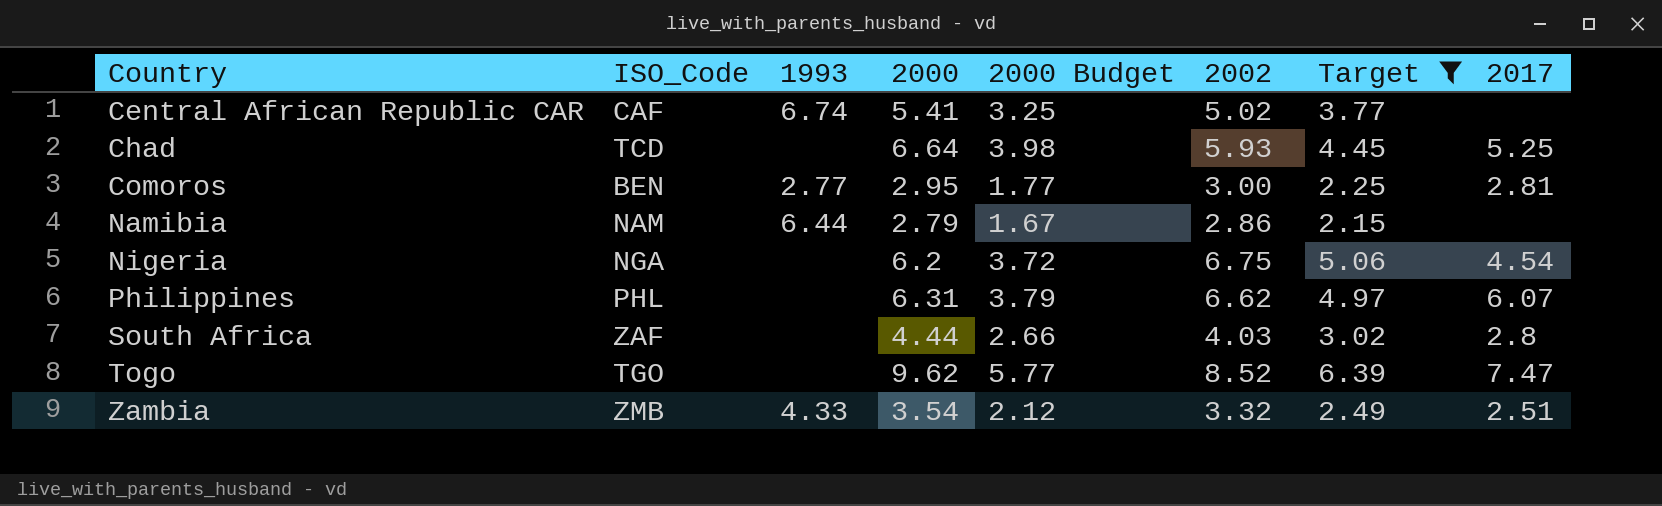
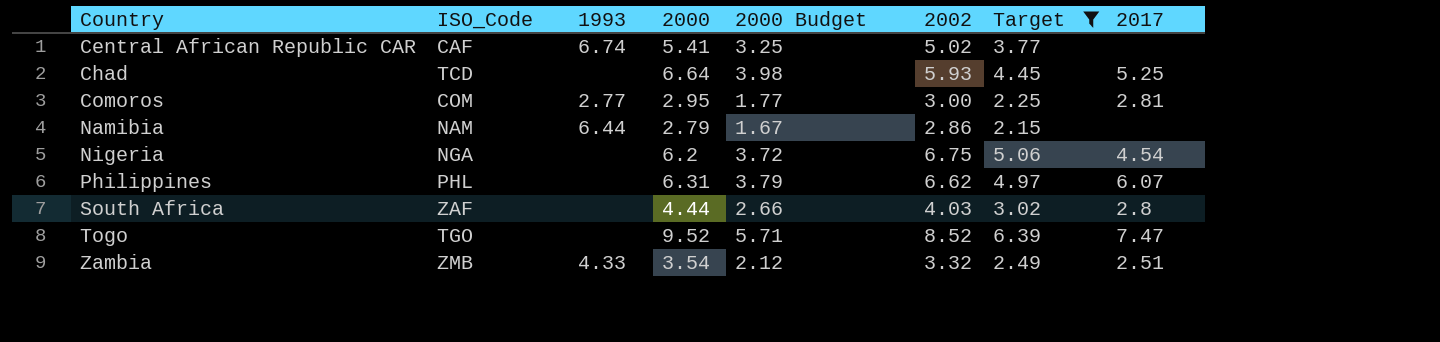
Comoros | ISO_Code: BEN -> COM
Togo | 2000: 9.62 -> 9.52
Togo | 2000 Budget: 5.77 -> 5.71

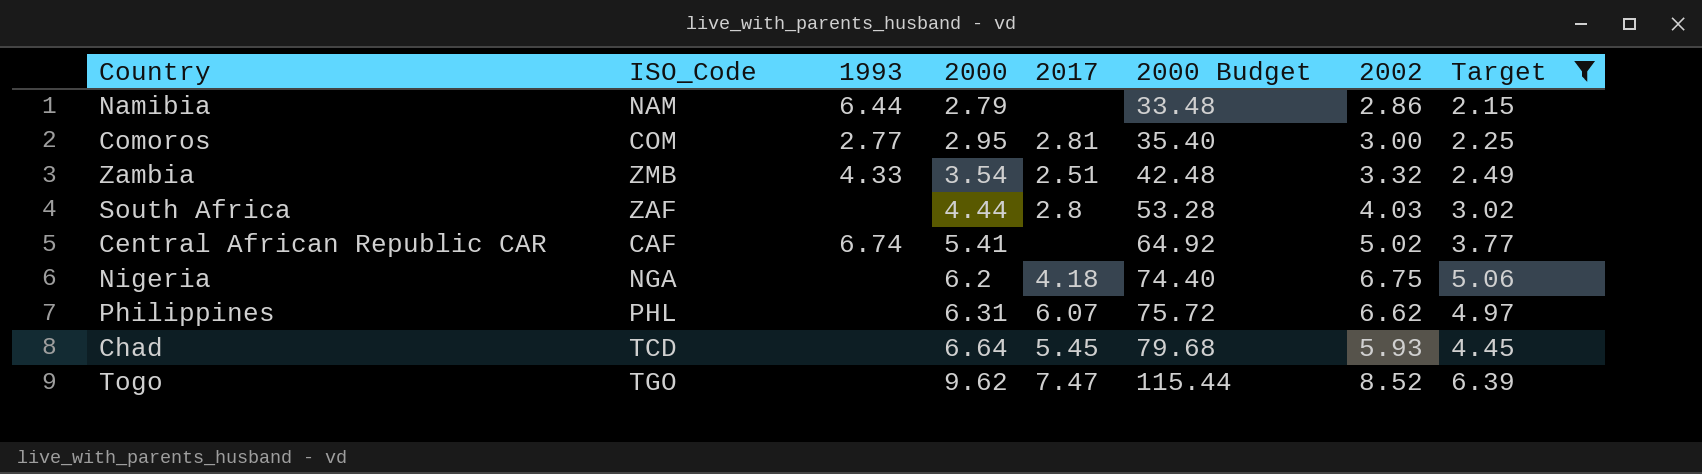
row order: Country ascending -> 2000 ascending
column 2017 | position: 8 -> 5
column 2000 Budget | formula: [2000] * 0.6 -> [2000] * 12
Nigeria | 2017: 4.54 -> 4.18
Chad | 2017: 5.25 -> 5.45
Togo | 2000: 9.52 -> 9.62

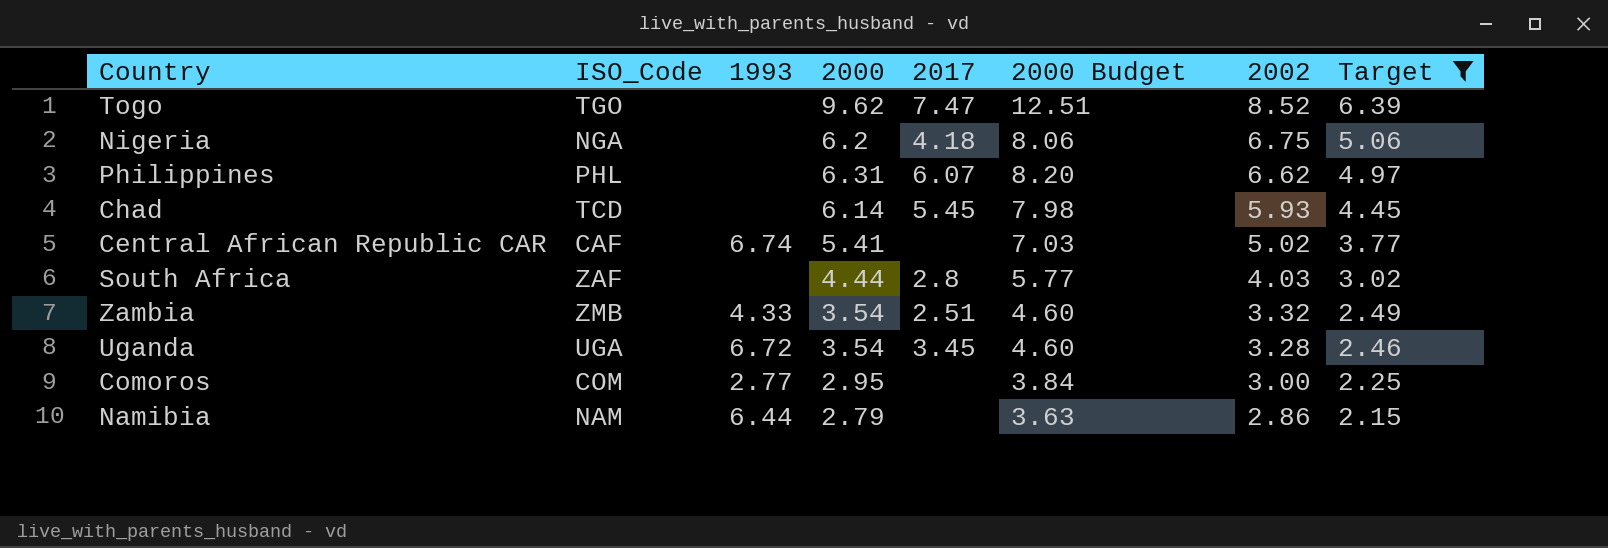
row order: 2000 ascending -> 2002 descending
column 2000 Budget | formula: [2000] * 12 -> [2000] * 1.3
Chad | 2000: 6.64 -> 6.14
row Uganda: none -> UGA | 6.72 | 3.54 | 3.45 | 4.60 | 3.28 | 2.46
Comoros | 2017: 2.81 -> none

